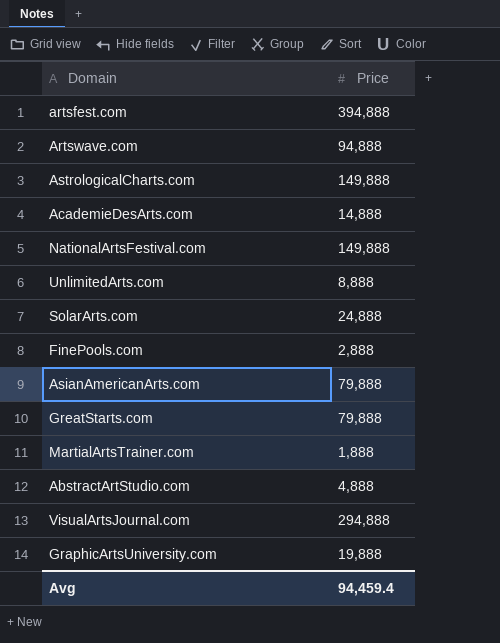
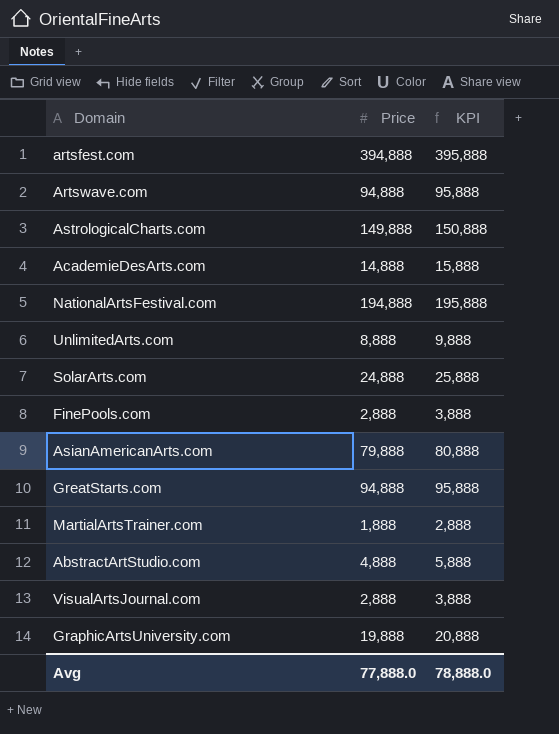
column KPI | formula: none -> [Price] + 1000
NationalArtsFestival.com | Price: 149,888 -> 194,888
GreatStarts.com | Price: 79,888 -> 94,888
VisualArtsJournal.com | Price: 294,888 -> 2,888
Avg | Price: 94,459.4 -> 77,888.0

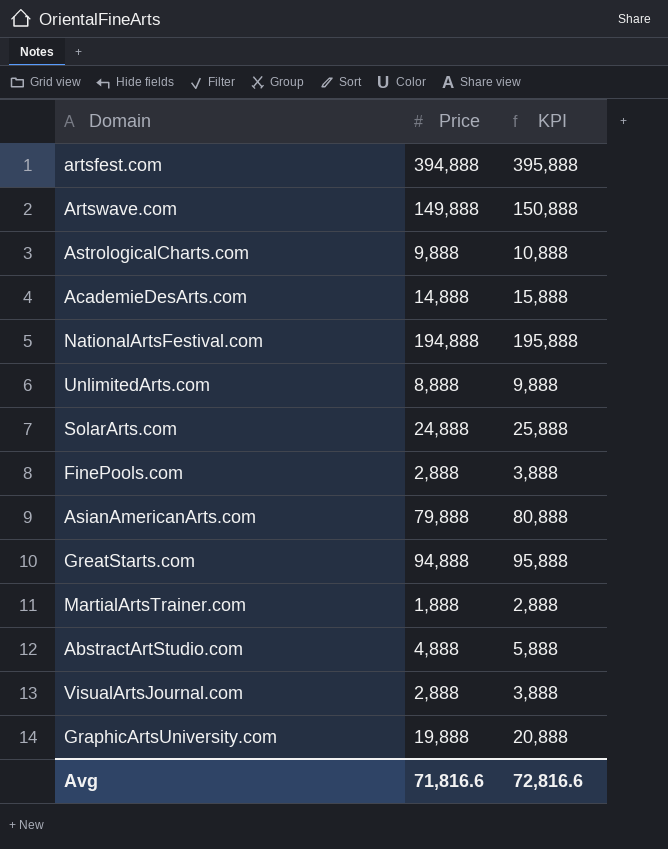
Artswave.com | Price: 94,888 -> 149,888
Artswave.com | KPI: 95,888 -> 150,888
AstrologicalCharts.com | Price: 149,888 -> 9,888
AstrologicalCharts.com | KPI: 150,888 -> 10,888
Avg | Price: 77,888.0 -> 71,816.6
Avg | KPI: 78,888.0 -> 72,816.6

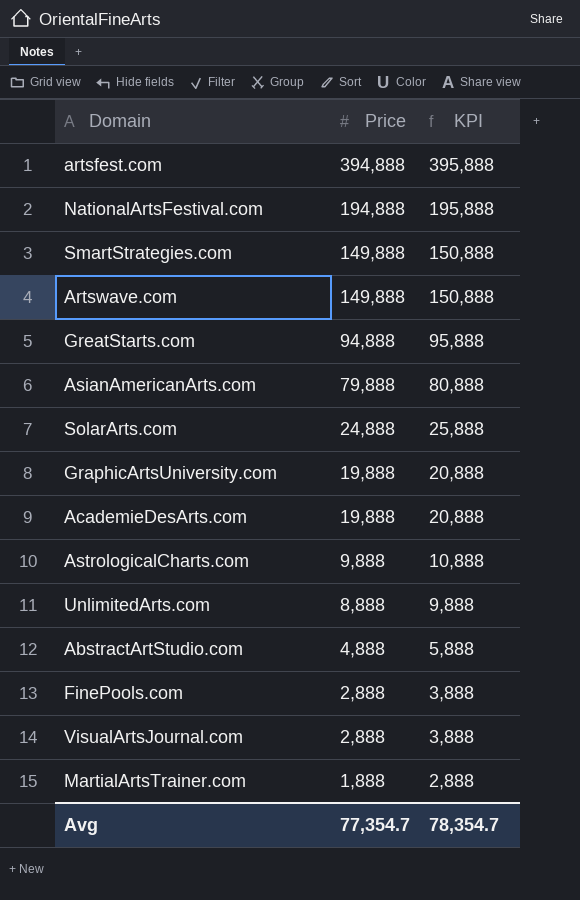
row order: none -> Price descending
row SmartStrategies.com: none -> 149,888 | 150,888
AcademieDesArts.com | Price: 14,888 -> 19,888
AcademieDesArts.com | KPI: 15,888 -> 20,888
Avg | Price: 71,816.6 -> 77,354.7
Avg | KPI: 72,816.6 -> 78,354.7

